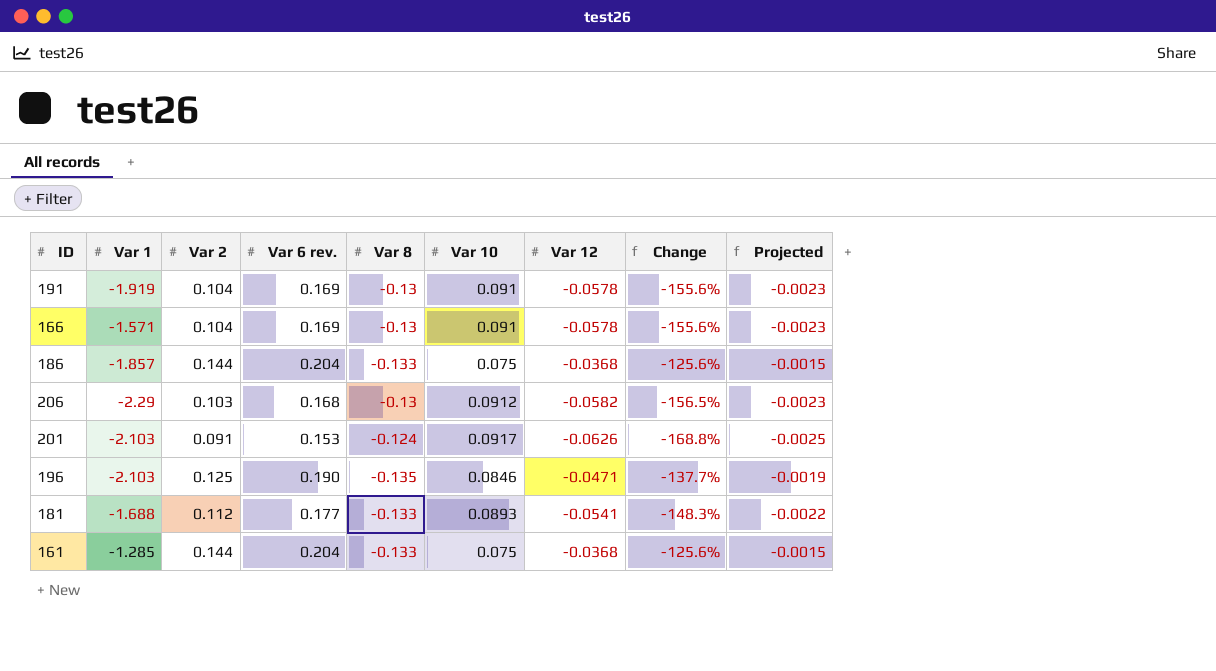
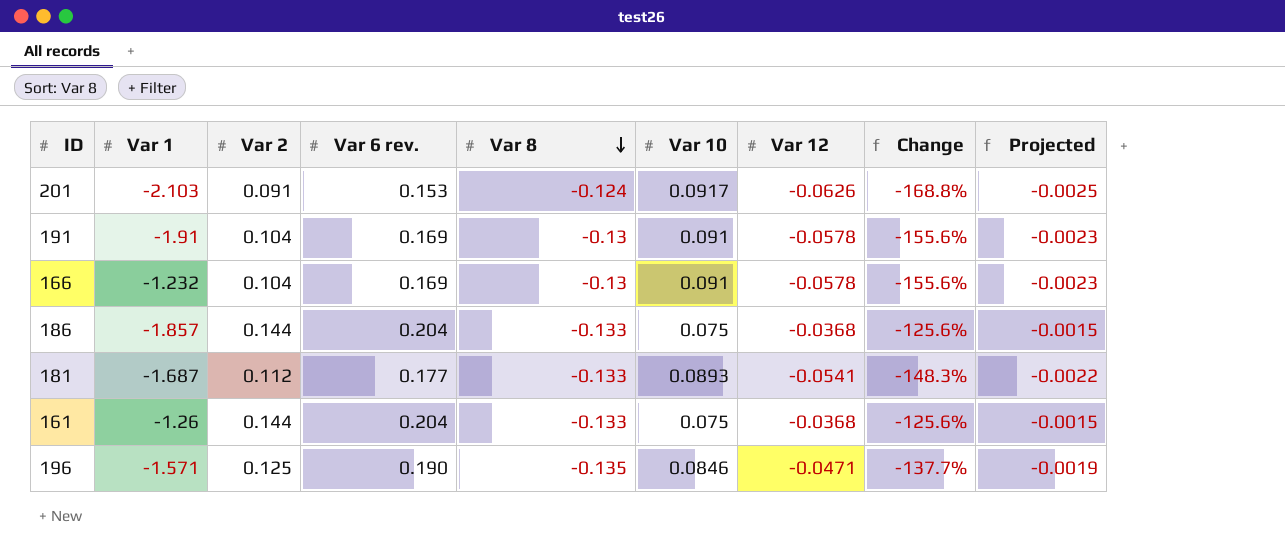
row order: none -> Var 8 descending
row 206: -2.29 | 0.103 | 0.168 | -0.13 | 0.0912 | -0.0582 | -156.5% | -0.0023 -> none
191 | Var 1: -1.919 -> -1.91
166 | Var 1: -1.571 -> -1.232
181 | Var 1: -1.688 -> -1.687
161 | Var 1: -1.285 -> -1.26
196 | Var 1: -2.103 -> -1.571

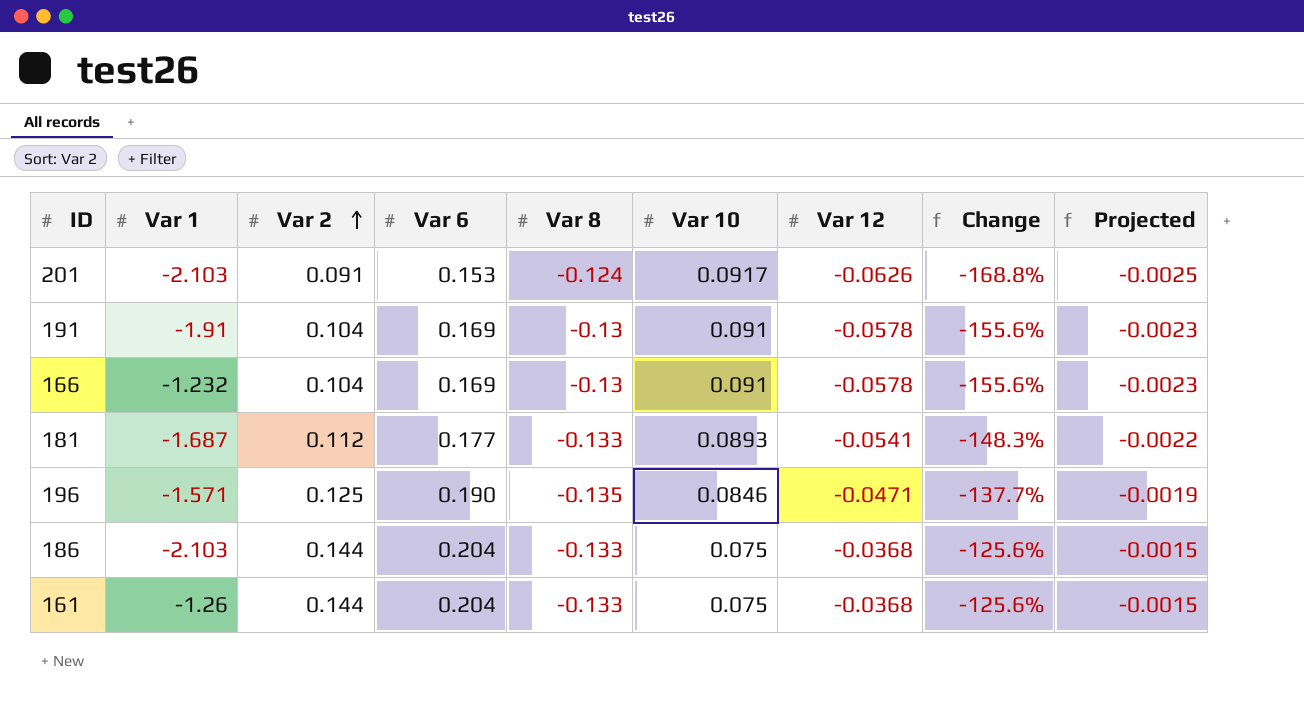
row order: Var 8 descending -> Var 2 ascending
column name: Var 6 rev. -> Var 6
186 | Var 1: -1.857 -> -2.103

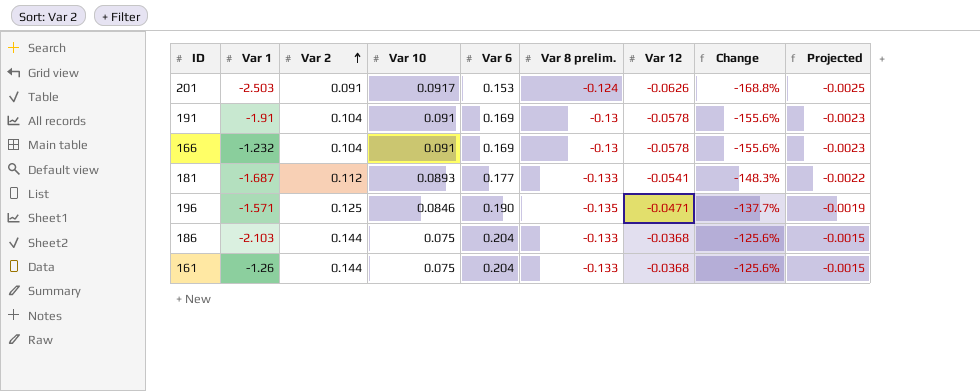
column Var 10 | position: 6 -> 4
column name: Var 8 -> Var 8 prelim.
201 | Var 1: -2.103 -> -2.503

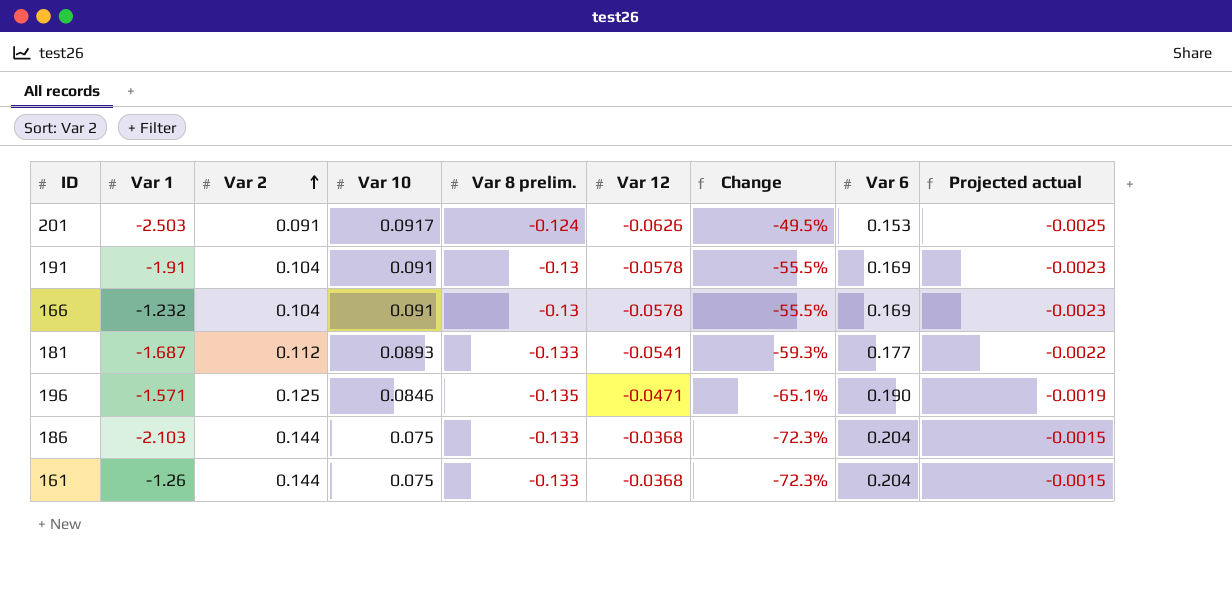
column Change | formula: ([Var 12] - [Var 2]) / [Var 2] -> ([Var 12] - [Var 8 prelim.]) / [Var 8 prelim.]
column Var 6 | position: 5 -> 8
column name: Projected -> Projected actual

